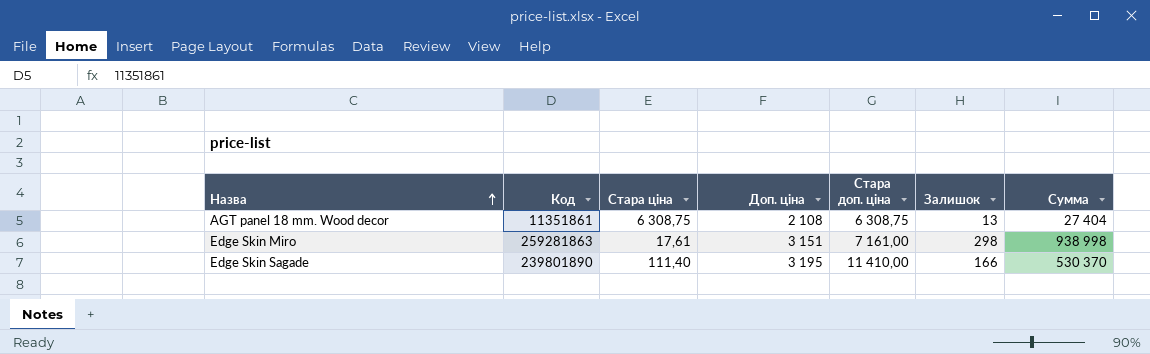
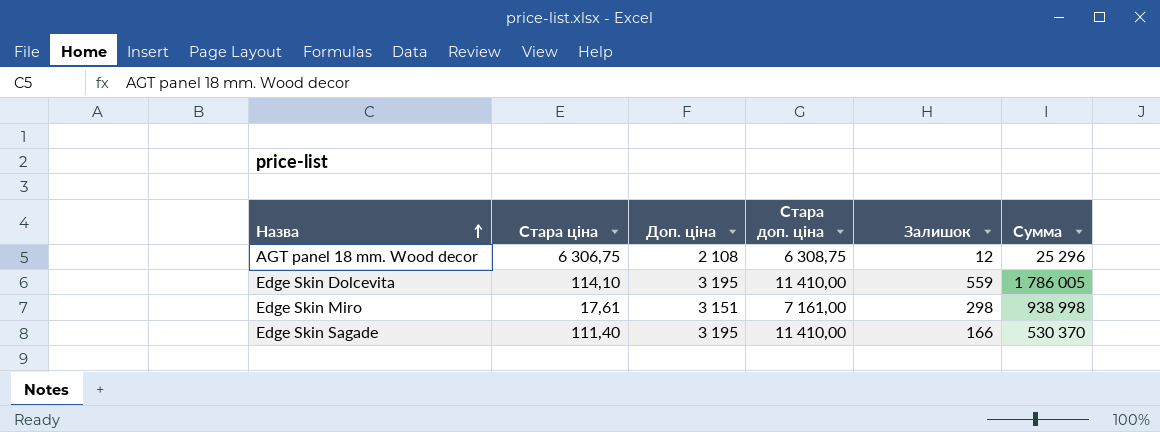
column Код | position: 2 -> none
AGT panel 18 mm. Wood decor | Стара ціна: 6 308,75 -> 6 306,75
AGT panel 18 mm. Wood decor | Залишок: 13 -> 12
AGT panel 18 mm. Wood decor | Сумма: 27 404 -> 25 296
row Edge Skin Dolcevita: none -> 114,10 | 3 195 | 11 410,00 | 559 | 1 786 005

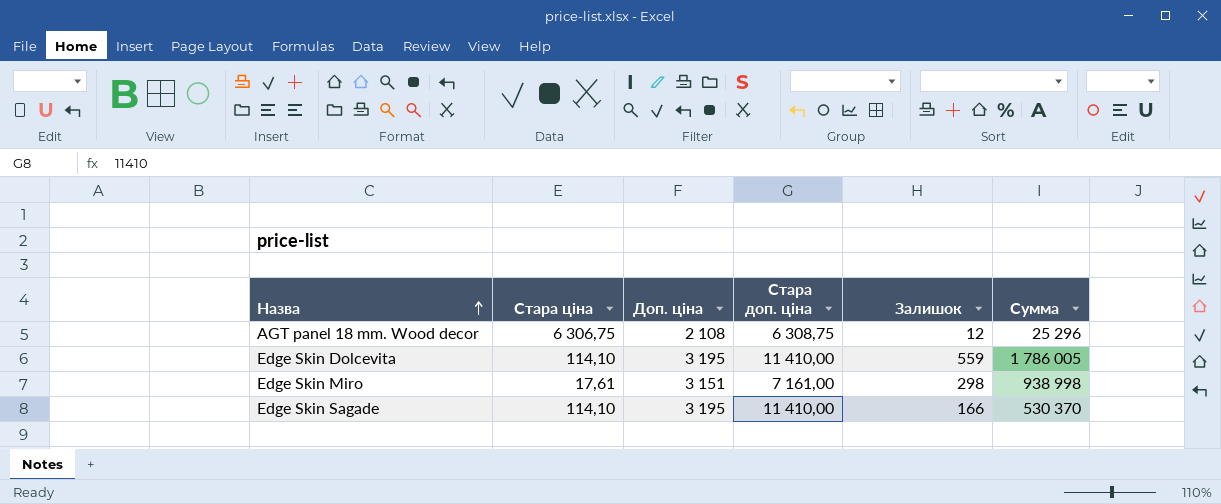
Edge Skin Sagade | Стара ціна: 111,40 -> 114,10

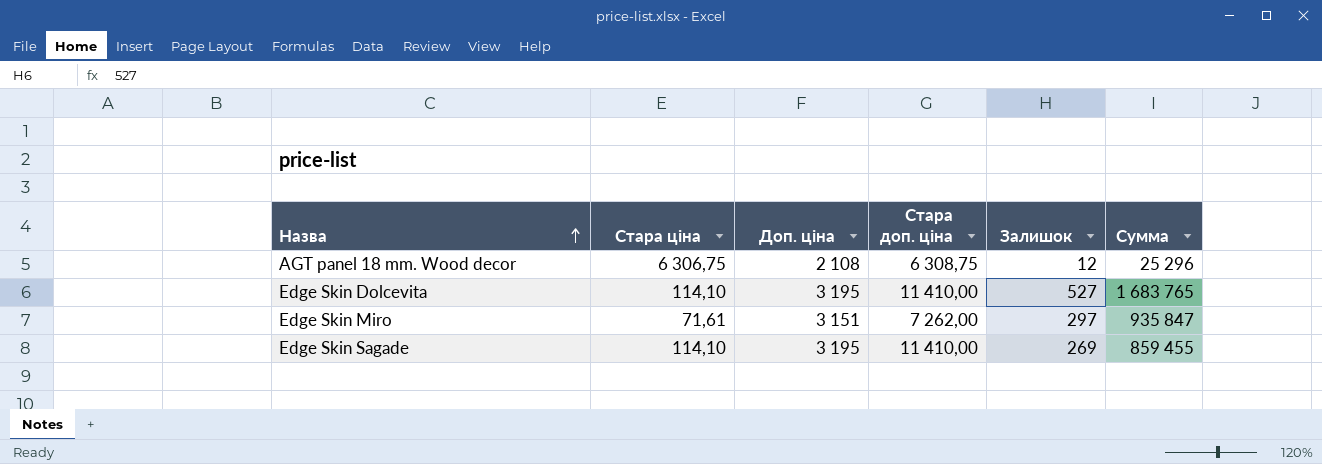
Edge Skin Dolcevita | Залишок: 559 -> 527
Edge Skin Dolcevita | Сумма: 1 786 005 -> 1 683 765
Edge Skin Miro | Стара ціна: 17,61 -> 71,61
Edge Skin Miro | Стара доп. ціна: 7 161,00 -> 7 262,00
Edge Skin Miro | Залишок: 298 -> 297
Edge Skin Miro | Сумма: 938 998 -> 935 847
Edge Skin Sagade | Залишок: 166 -> 269
Edge Skin Sagade | Сумма: 530 370 -> 859 455

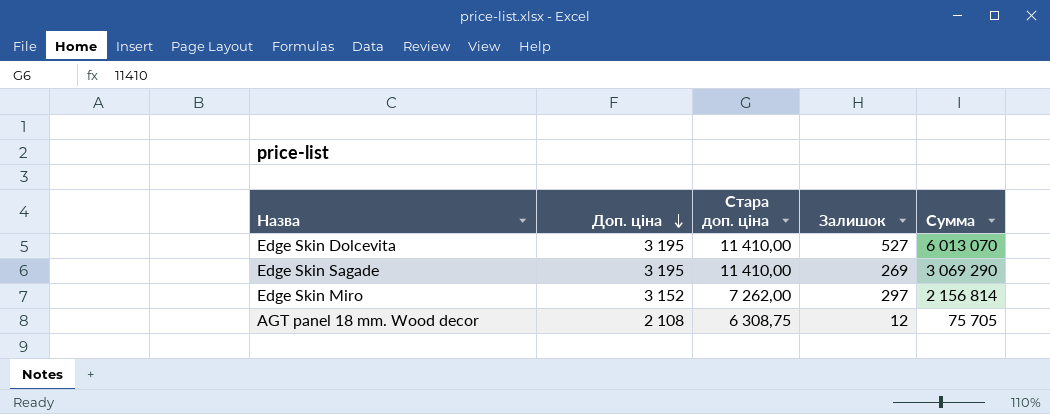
row order: Назва ascending -> Доп. ціна descending
column Стара ціна | position: 2 -> none
column Сумма | formula: [Доп. ціна] * [Залишок] -> [Стара доп. ціна] * [Залишок]
Edge Skin Miro | Доп. ціна: 3 151 -> 3 152

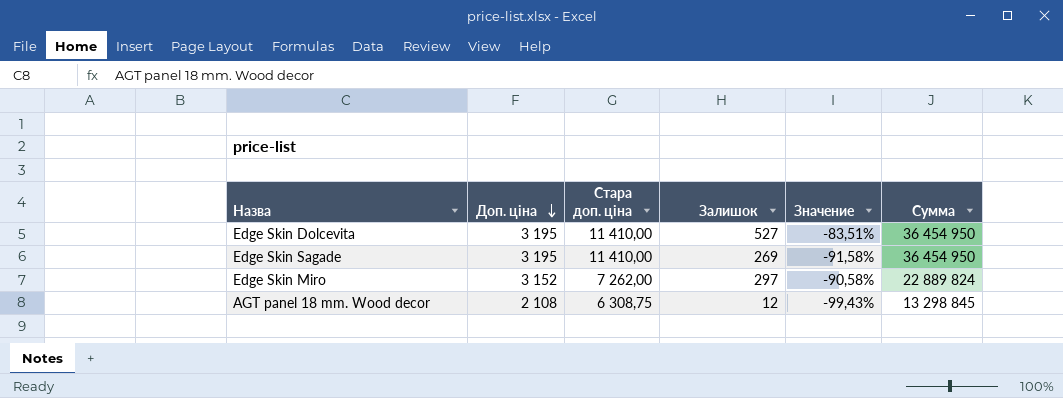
column Значение | formula: none -> ([Залишок] - [Доп. ціна]) / [Доп. ціна]
column Сумма | formula: [Стара доп. ціна] * [Залишок] -> [Доп. ціна] * [Стара доп. ціна]

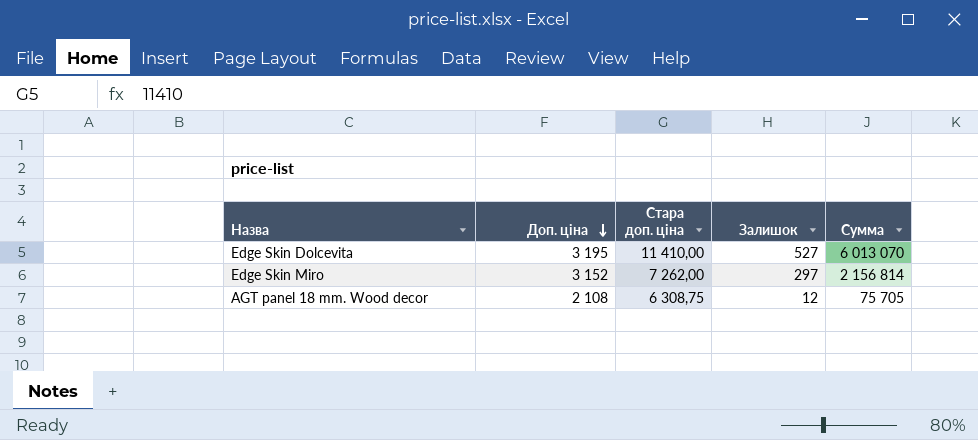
column Значение | formula: ([Залишок] - [Доп. ціна]) / [Доп. ціна] -> none
column Сумма | formula: [Доп. ціна] * [Стара доп. ціна] -> [Стара доп. ціна] * [Залишок]
row Edge Skin Sagade: 3 195 | 11 410,00 | 269 | -91,58% | 36 454 950 -> none

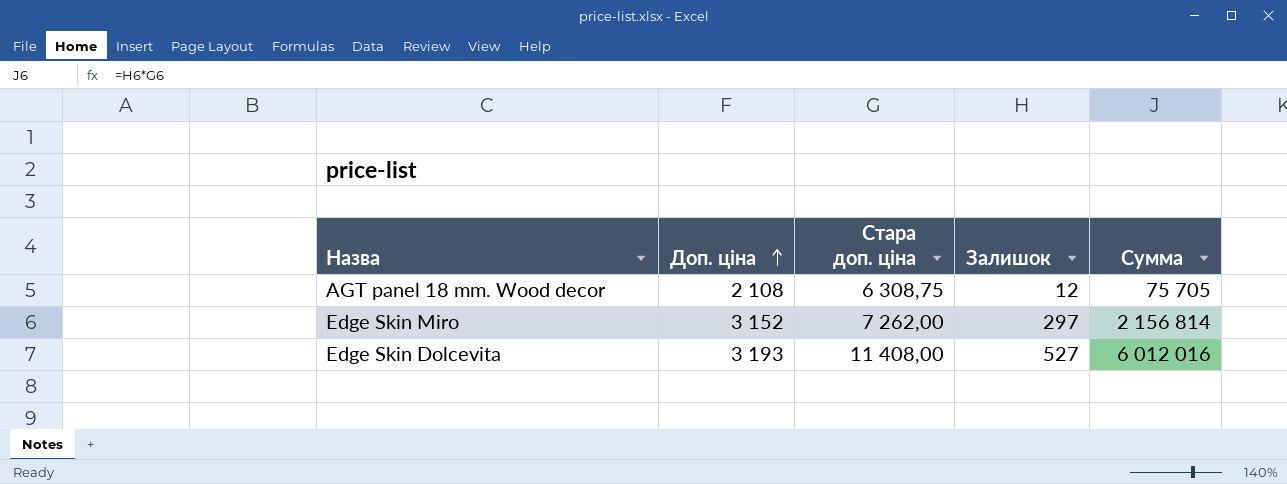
row order: Доп. ціна descending -> Доп. ціна ascending
Edge Skin Dolcevita | Доп. ціна: 3 195 -> 3 193
Edge Skin Dolcevita | Стара доп. ціна: 11 410,00 -> 11 408,00
Edge Skin Dolcevita | Сумма: 6 013 070 -> 6 012 016

